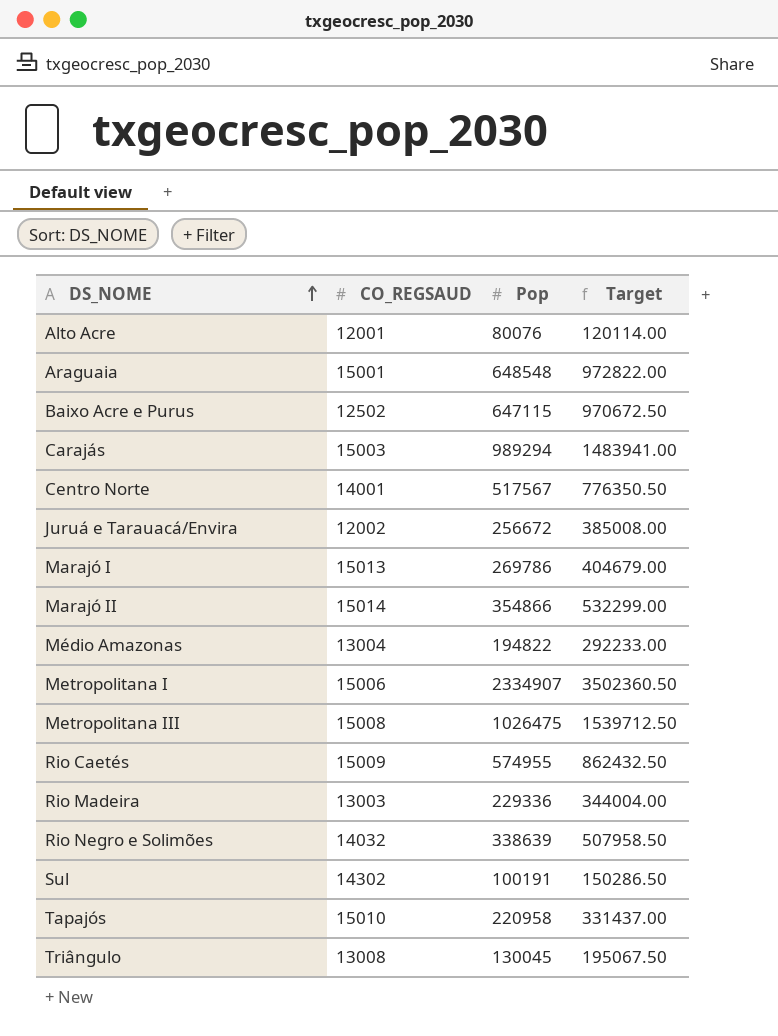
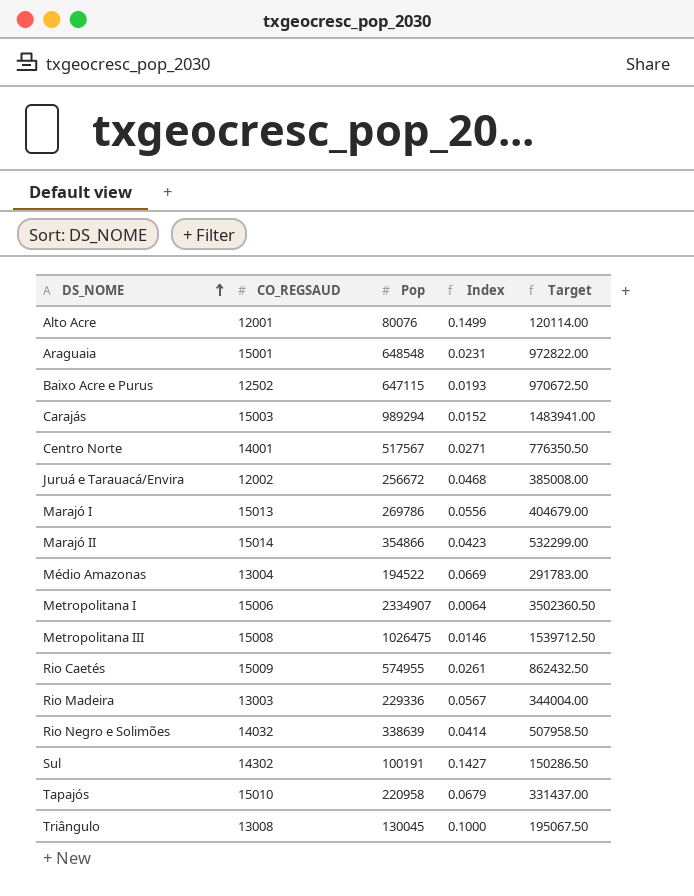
column Index | formula: none -> [CO_REGSAUD] / [Pop]
Médio Amazonas | Pop: 194822 -> 194522
Médio Amazonas | Target: 292233.00 -> 291783.00

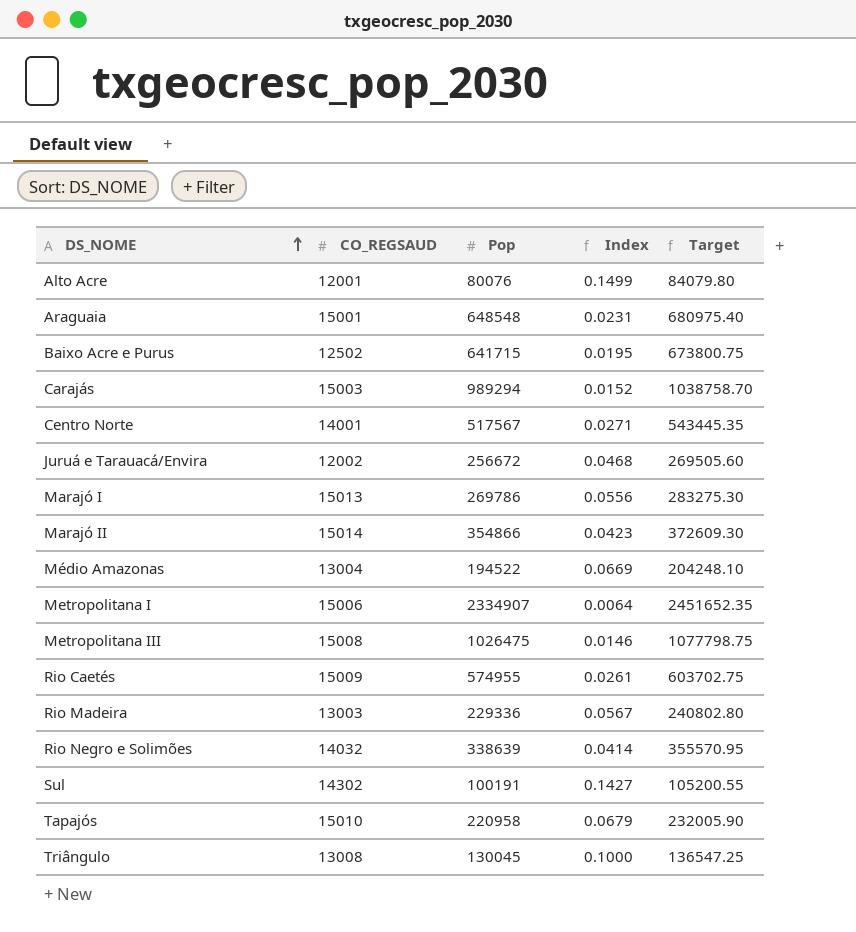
column Target | formula: [Pop] * 1.5 -> [Pop] * 1.05
Baixo Acre e Purus | Pop: 647115 -> 641715
Baixo Acre e Purus | Index: 0.0193 -> 0.0195

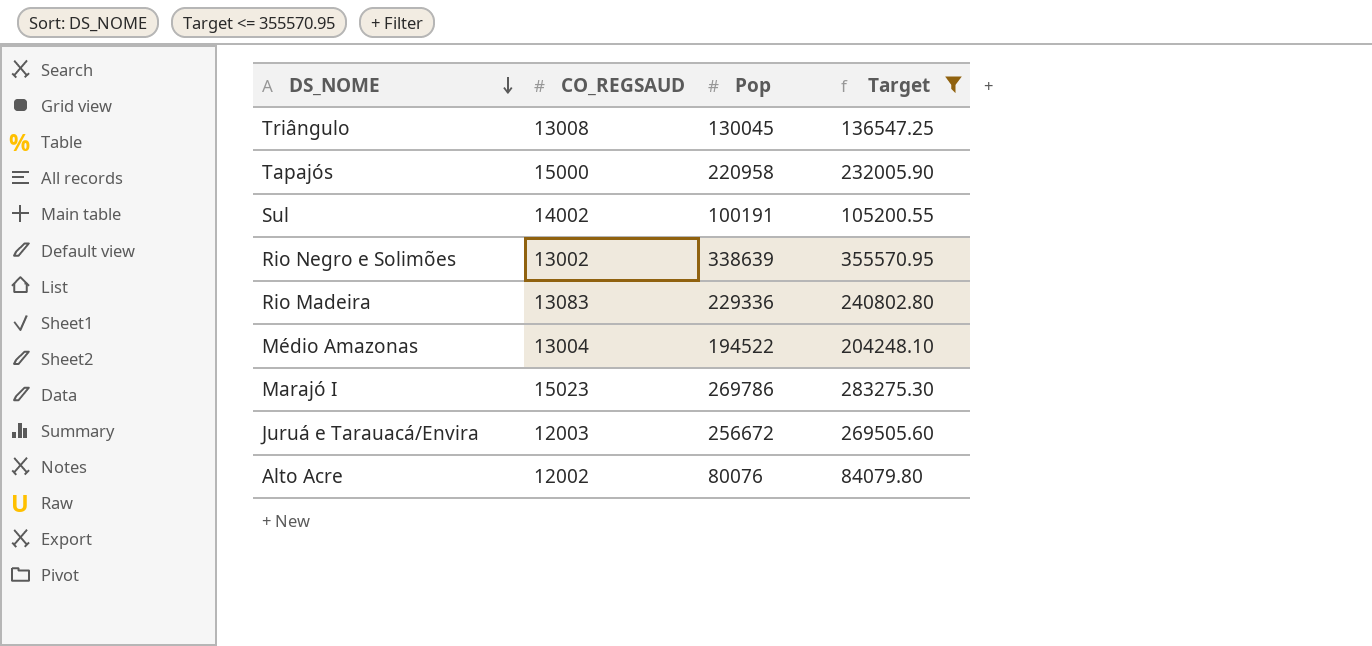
filter: none -> Target <= 355570.95
row order: DS_NOME ascending -> DS_NOME descending
column Index | formula: [CO_REGSAUD] / [Pop] -> none
Tapajós | CO_REGSAUD: 15010 -> 15000
Sul | CO_REGSAUD: 14302 -> 14002
Rio Negro e Solimões | CO_REGSAUD: 14032 -> 13002
Rio Madeira | CO_REGSAUD: 13003 -> 13083
Marajó I | CO_REGSAUD: 15013 -> 15023
Juruá e Tarauacá/Envira | CO_REGSAUD: 12002 -> 12003
Alto Acre | CO_REGSAUD: 12001 -> 12002

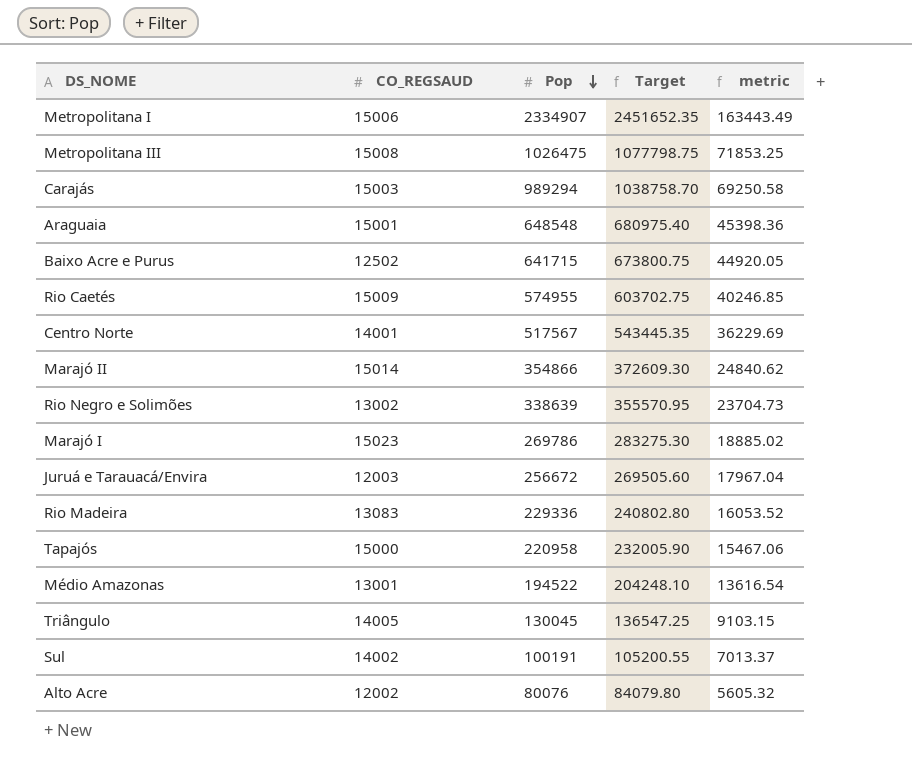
filter: Target <= 355570.95 -> none
row order: DS_NOME descending -> Pop descending
column metric | formula: none -> [Pop] * 0.07
Médio Amazonas | CO_REGSAUD: 13004 -> 13001
Triângulo | CO_REGSAUD: 13008 -> 14005

